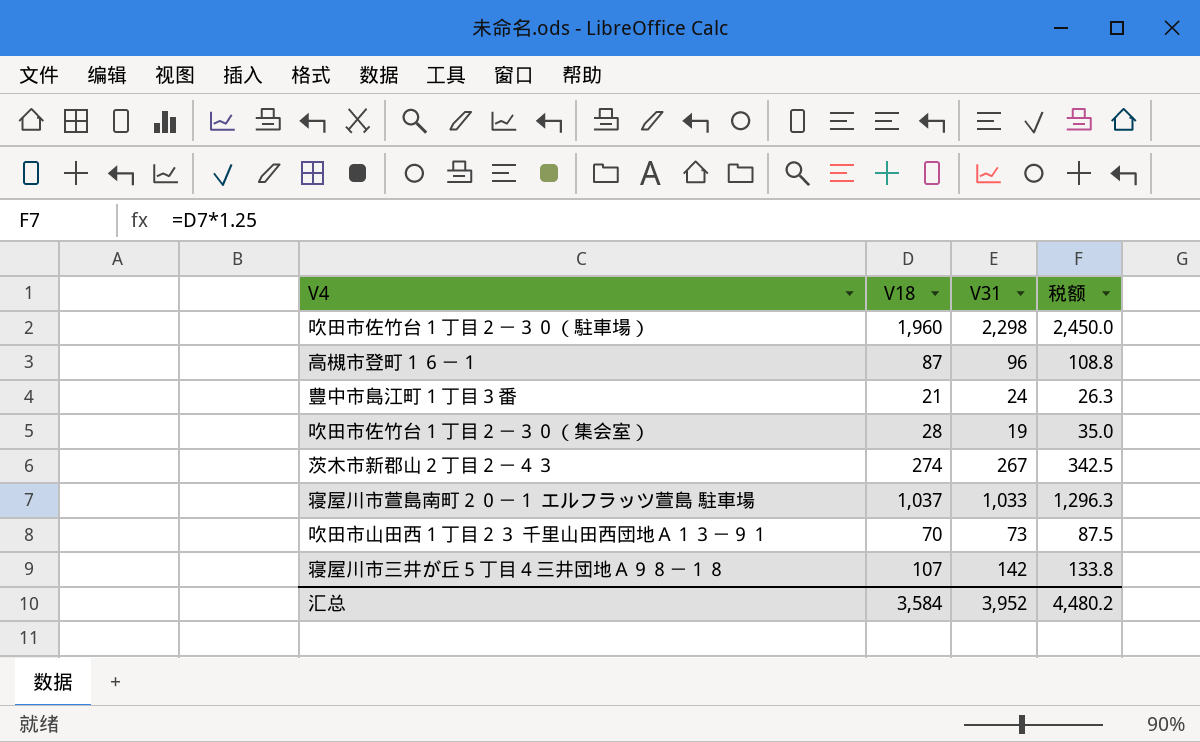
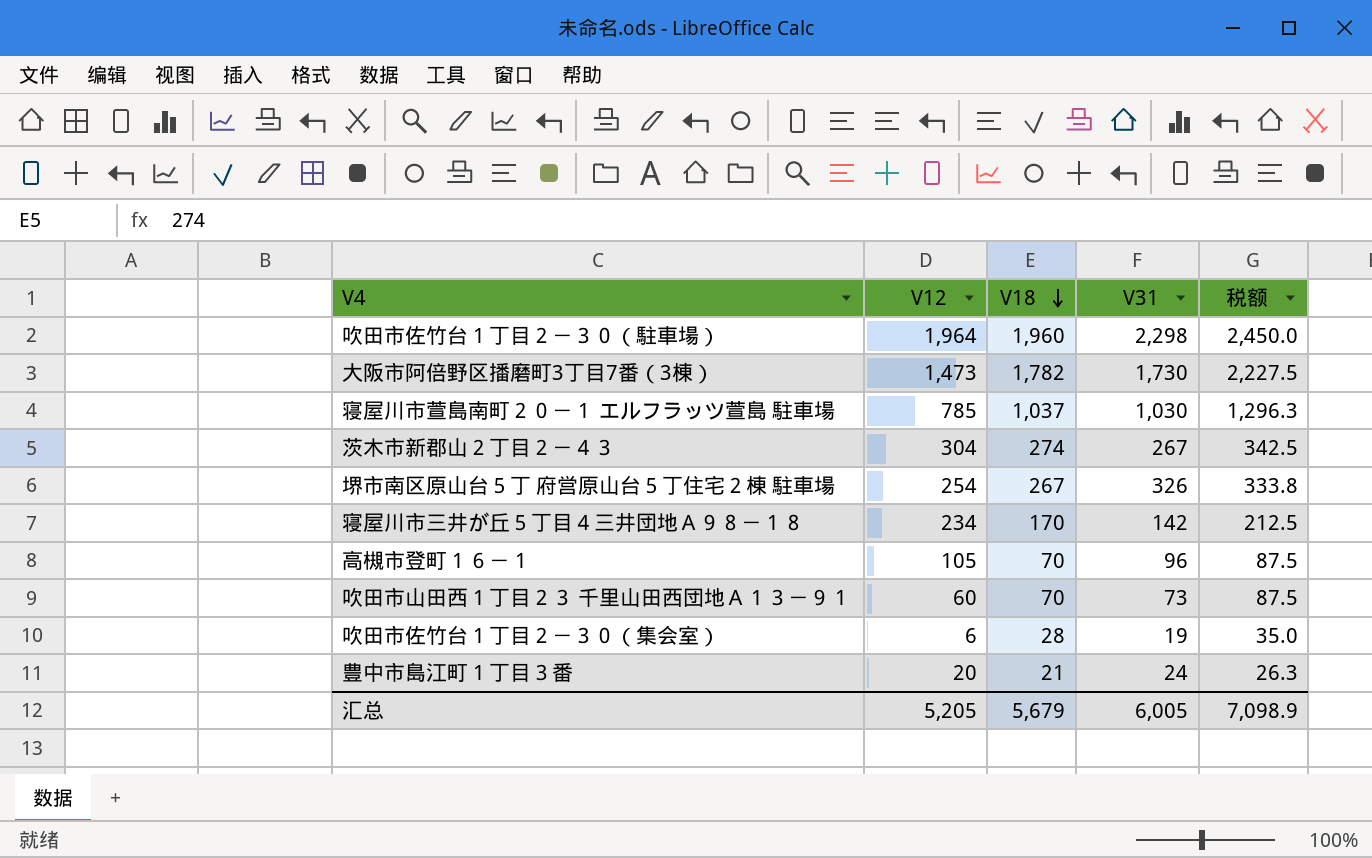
row order: none -> V18 descending
column V12 | position: none -> 2
row 大阪市阿倍野区播磨町3丁目7番（3棟）: none -> 1,473 | 1,782 | 1,730 | 2,227.5
寝屋川市萱島南町２０－１ エルフラッツ萱島 駐車場 | V31: 1,033 -> 1,030
row 堺市南区原山台５丁 府営原山台５丁住宅２棟 駐車場: none -> 254 | 267 | 326 | 333.8
寝屋川市三井が丘５丁目４三井団地Ａ９８－１８ | V18: 107 -> 170
寝屋川市三井が丘５丁目４三井団地Ａ９８－１８ | 税额: 133.8 -> 212.5
高槻市登町１６－１ | V18: 87 -> 70
高槻市登町１６－１ | 税额: 108.8 -> 87.5
汇总 | V18: 3,584 -> 5,679
汇总 | V31: 3,952 -> 6,005
汇总 | 税额: 4,480.2 -> 7,098.9

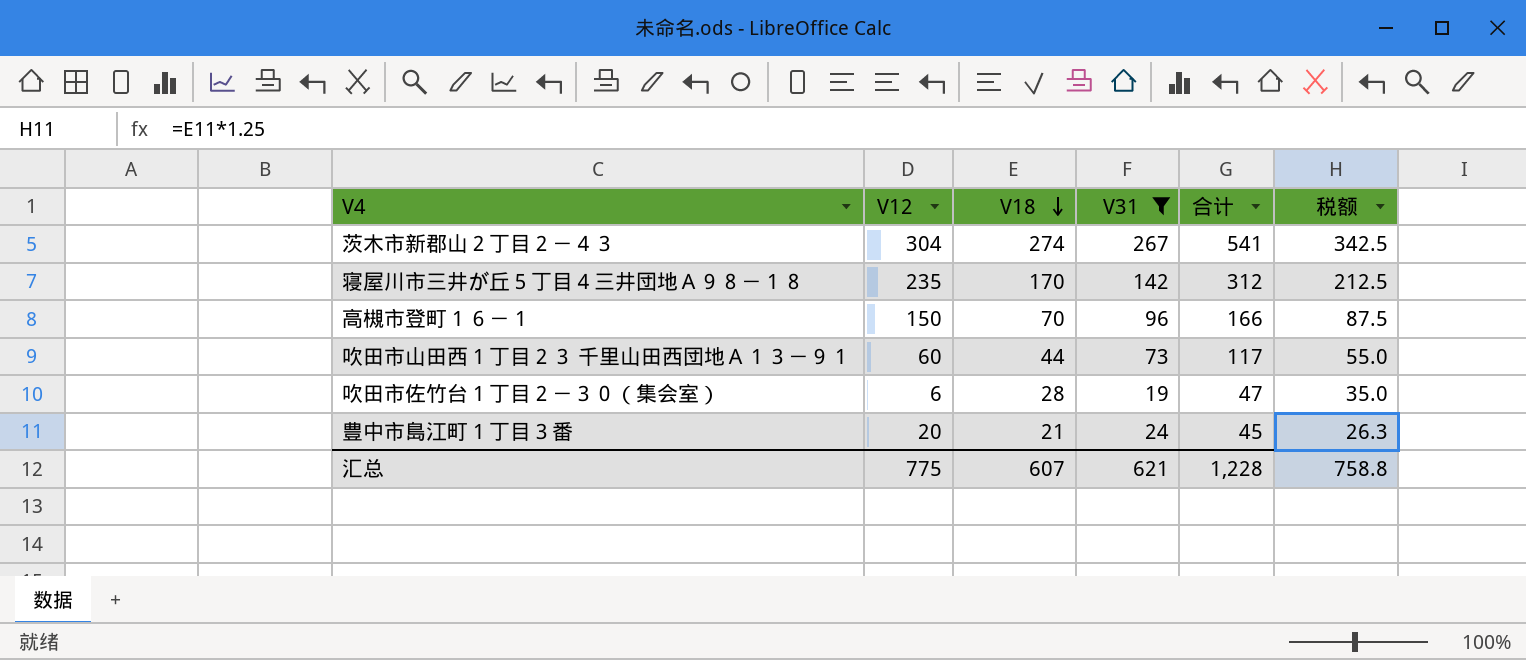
filter: none -> V31 <= 267
column 合计 | formula: none -> [V18] + [V31]
寝屋川市三井が丘５丁目４三井団地Ａ９８－１８ | V12: 234 -> 235
高槻市登町１６－１ | V12: 105 -> 150
吹田市山田西１丁目２３ 千里山田西団地Ａ１３－９１ | V18: 70 -> 44
吹田市山田西１丁目２３ 千里山田西団地Ａ１３－９１ | 税额: 87.5 -> 55.0
汇总 | V12: 5,205 -> 775
汇总 | V18: 5,679 -> 607
汇总 | V31: 6,005 -> 621
汇总 | 税额: 7,098.9 -> 758.8

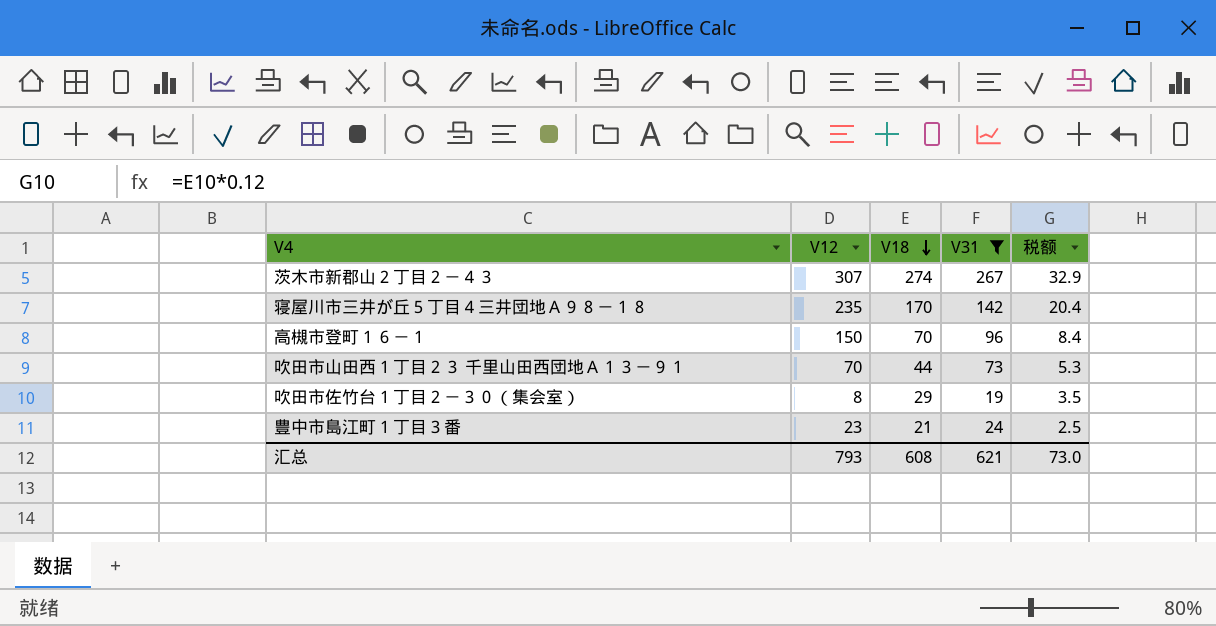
column 合计 | formula: [V18] + [V31] -> none
column 税额 | formula: [V18] * 1.25 -> [V18] * 0.12
茨木市新郡山２丁目２－４３ | V12: 304 -> 307
吹田市山田西１丁目２３ 千里山田西団地Ａ１３－９１ | V12: 60 -> 70
吹田市佐竹台１丁目２－３０（集会室） | V12: 6 -> 8
吹田市佐竹台１丁目２－３０（集会室） | V18: 28 -> 29
豊中市島江町１丁目３番 | V12: 20 -> 23
汇总 | V12: 775 -> 793
汇总 | V18: 607 -> 608
汇总 | 税额: 758.8 -> 73.0

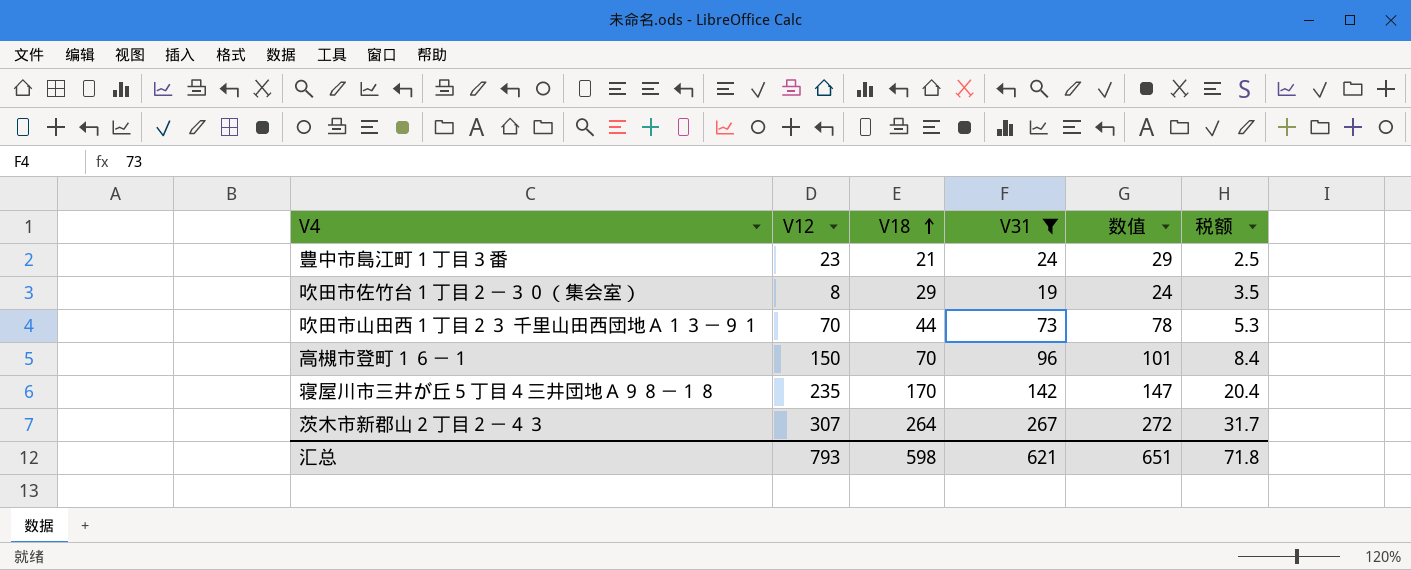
row order: V18 descending -> V18 ascending
column 数值 | formula: none -> [V31] + 5
茨木市新郡山２丁目２－４３ | V18: 274 -> 264
茨木市新郡山２丁目２－４３ | 税额: 32.9 -> 31.7
汇总 | V18: 608 -> 598
汇总 | 税额: 73.0 -> 71.8

